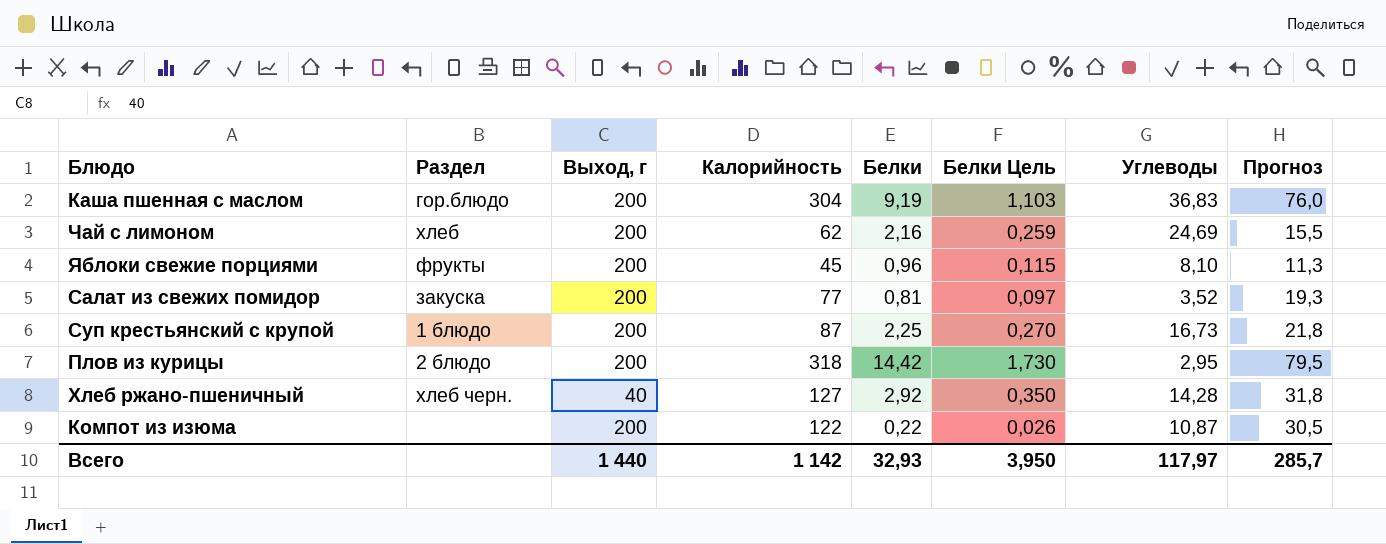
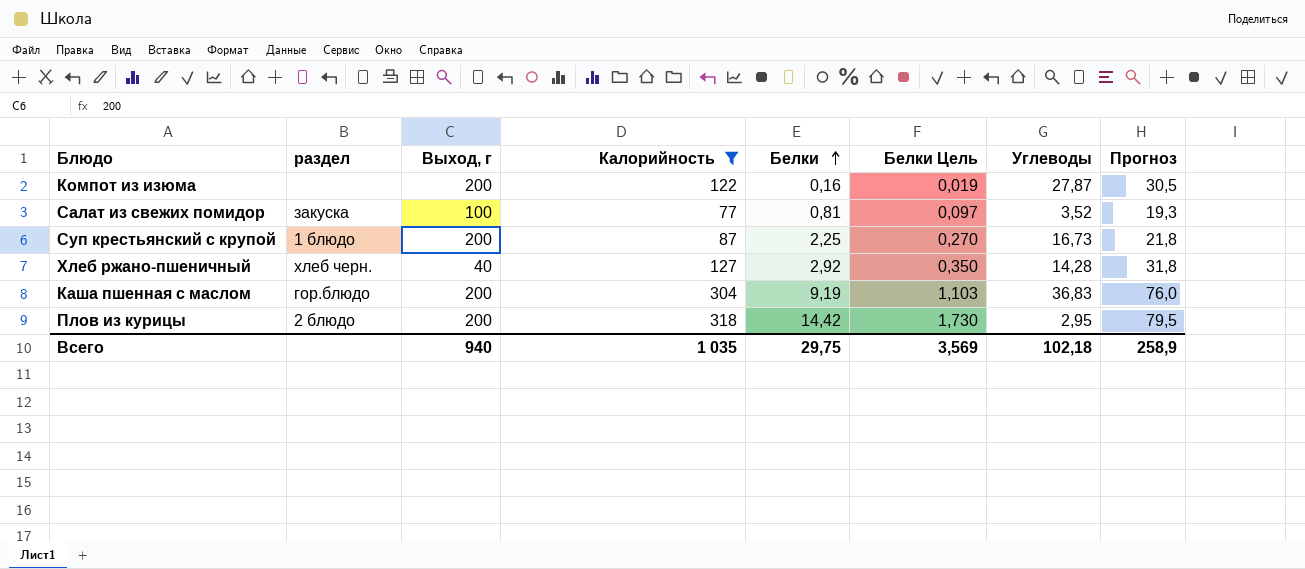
filter: none -> Калорийность >= 77
row order: none -> Белки ascending
column name: Раздел -> раздел
Компот из изюма | Белки: 0,22 -> 0,16
Компот из изюма | Белки Цель: 0,026 -> 0,019
Компот из изюма | Углеводы: 10,87 -> 27,87
Салат из свежих помидор | Выход, г: 200 -> 100
Всего | Выход, г: 1 440 -> 940
Всего | Калорийность: 1 142 -> 1 035
Всего | Белки: 32,93 -> 29,75
Всего | Белки Цель: 3,950 -> 3,569
Всего | Углеводы: 117,97 -> 102,18
Всего | Прогноз: 285,7 -> 258,9

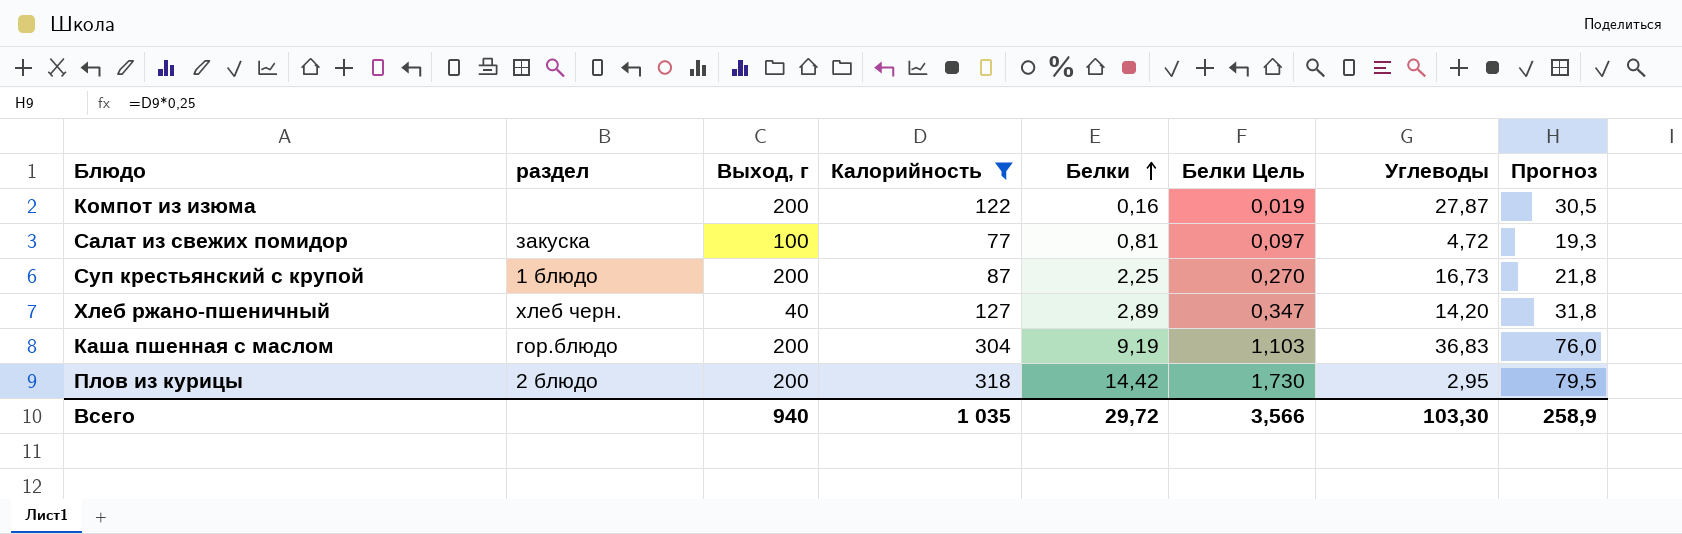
Салат из свежих помидор | Углеводы: 3,52 -> 4,72
Хлеб ржано-пшеничный | Белки: 2,92 -> 2,89
Хлеб ржано-пшеничный | Белки Цель: 0,350 -> 0,347
Хлеб ржано-пшеничный | Углеводы: 14,28 -> 14,20
Всего | Белки: 29,75 -> 29,72
Всего | Белки Цель: 3,569 -> 3,566
Всего | Углеводы: 102,18 -> 103,30

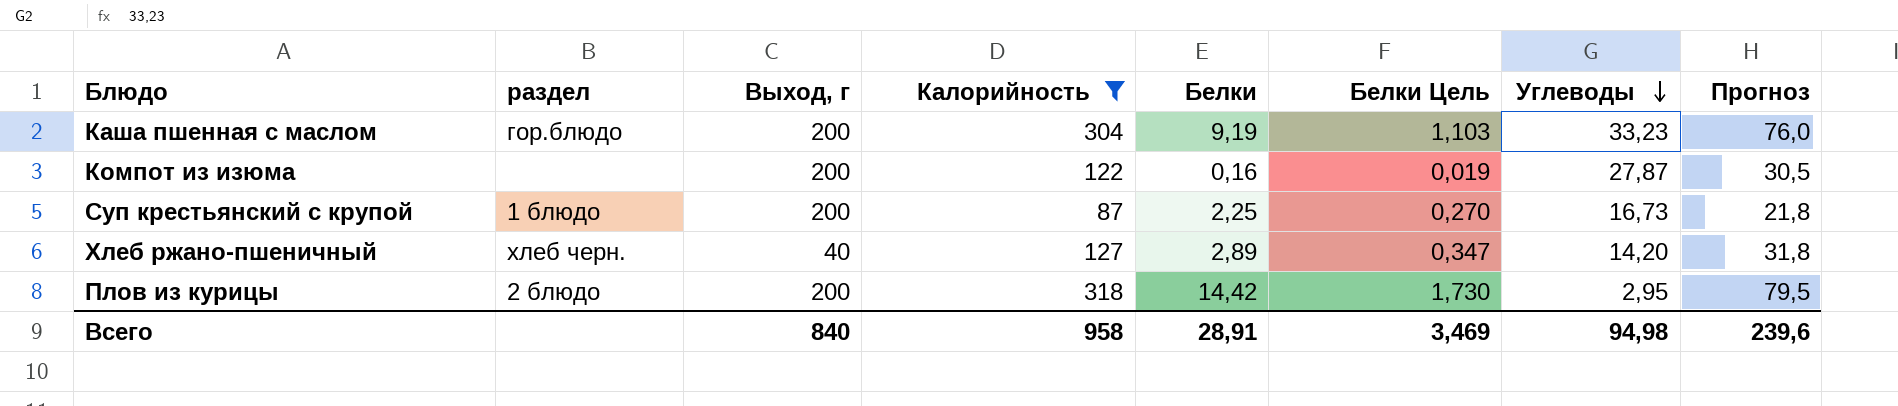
row order: Белки ascending -> Углеводы descending
row Салат из свежих помидор: закуска | 100 | 77 | 0,81 | 0,097 | 4,72 | 19,3 -> none
Каша пшенная с маслом | Углеводы: 36,83 -> 33,23
Всего | Выход, г: 940 -> 840
Всего | Калорийность: 1 035 -> 958
Всего | Белки: 29,72 -> 28,91
Всего | Белки Цель: 3,566 -> 3,469
Всего | Углеводы: 103,30 -> 94,98
Всего | Прогноз: 258,9 -> 239,6

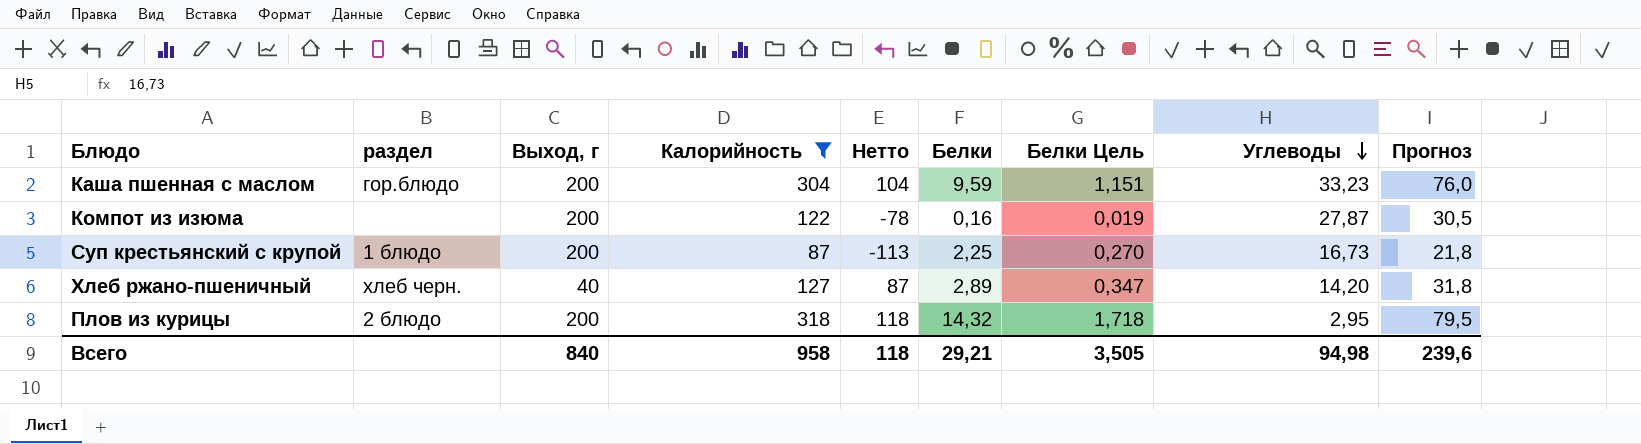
column Нетто | formula: none -> [Калорийность] - [Выход, г]
Каша пшенная с маслом | Белки: 9,19 -> 9,59
Каша пшенная с маслом | Белки Цель: 1,103 -> 1,151
Плов из курицы | Белки: 14,42 -> 14,32
Плов из курицы | Белки Цель: 1,730 -> 1,718
Всего | Белки: 28,91 -> 29,21
Всего | Белки Цель: 3,469 -> 3,505

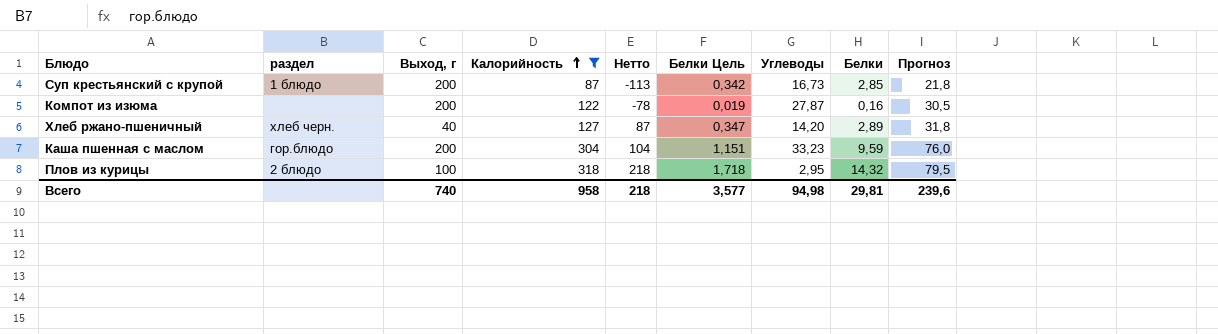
row order: Углеводы descending -> Калорийность ascending
column Белки | position: 6 -> 8
Суп крестьянский с крупой | Белки Цель: 0,270 -> 0,342
Суп крестьянский с крупой | Белки: 2,25 -> 2,85
Плов из курицы | Выход, г: 200 -> 100
Плов из курицы | Нетто: 118 -> 218
Всего | Выход, г: 840 -> 740
Всего | Нетто: 118 -> 218
Всего | Белки Цель: 3,505 -> 3,577
Всего | Белки: 29,21 -> 29,81

